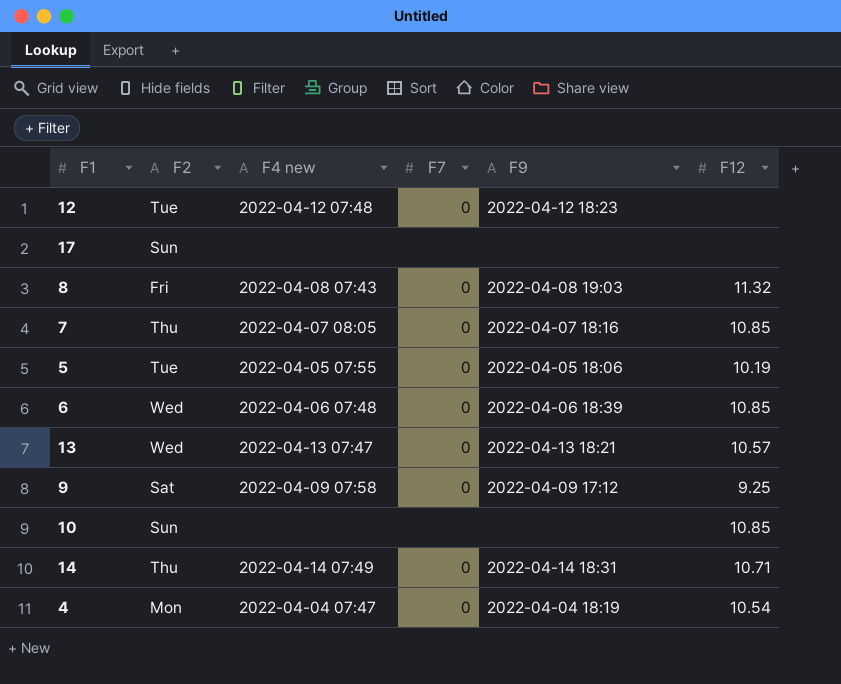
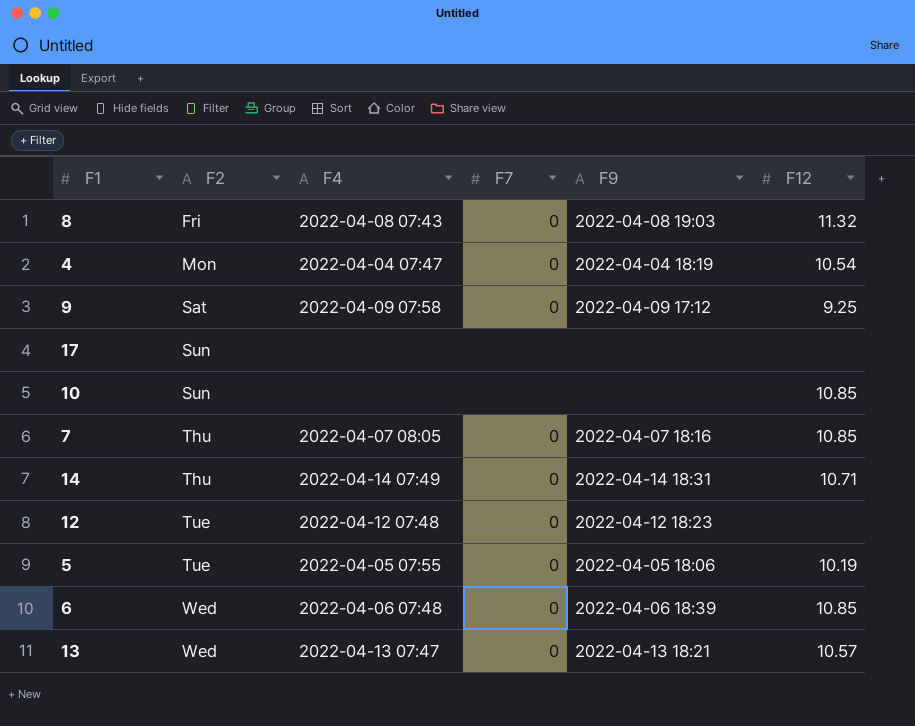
row order: none -> F2 ascending
column name: F4 new -> F4

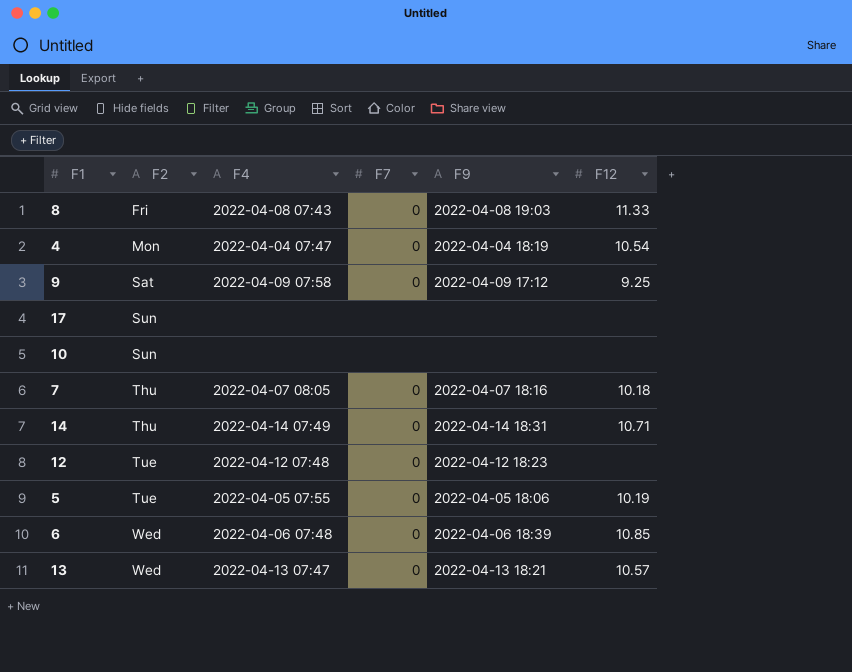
8 | F12: 11.32 -> 11.33
10 | F12: 10.85 -> none
7 | F12: 10.85 -> 10.18

